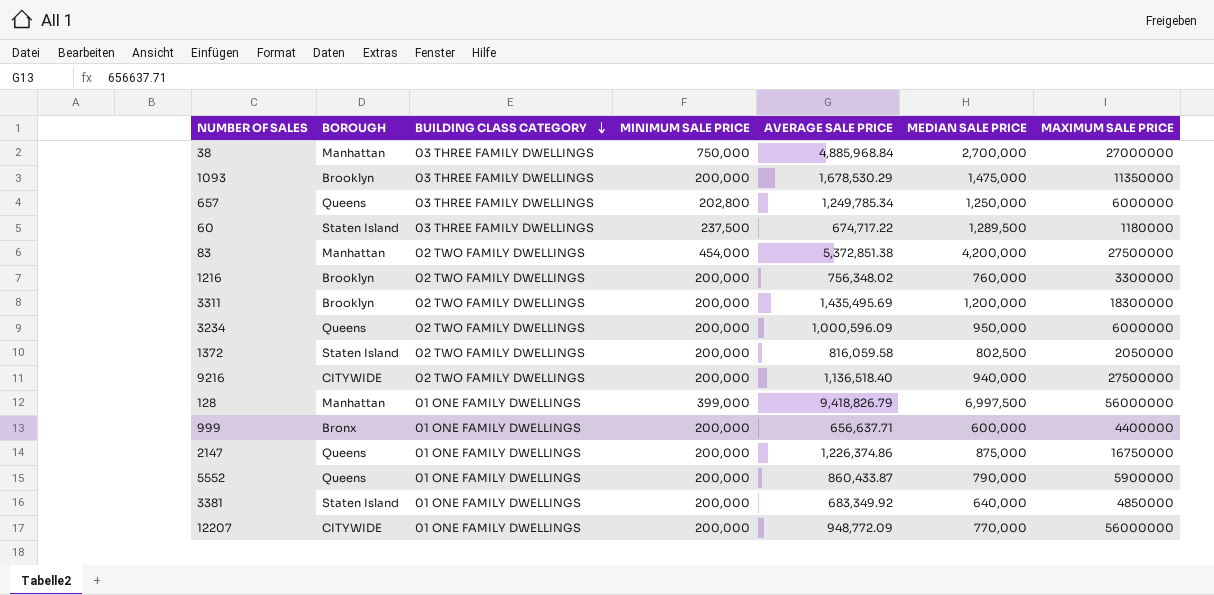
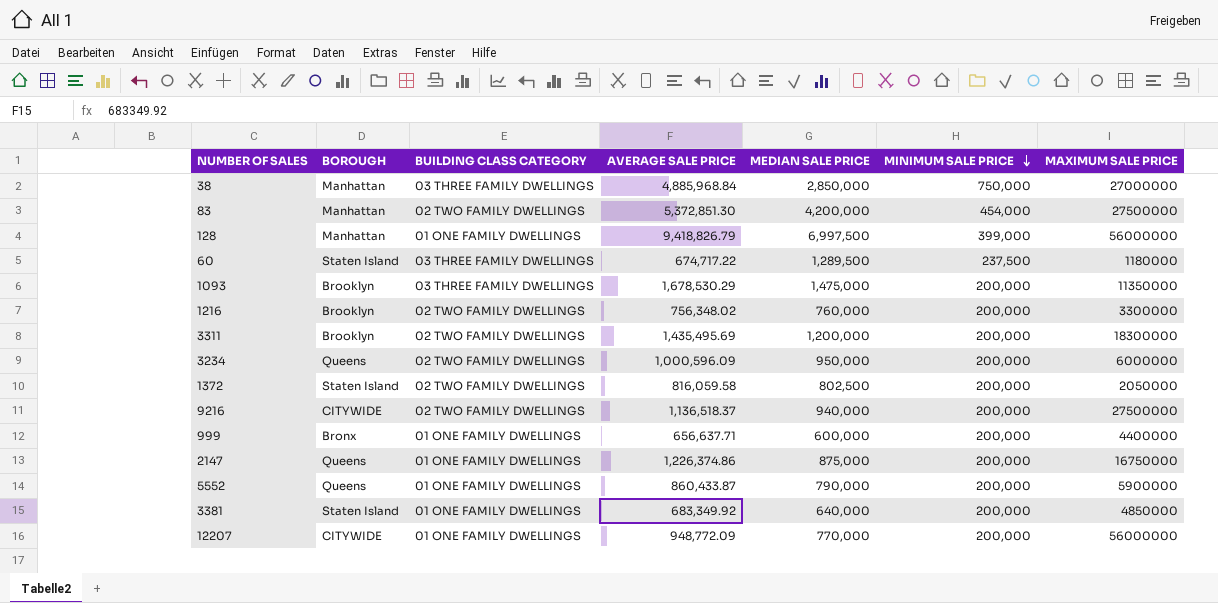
row order: BUILDING CLASS CATEGORY descending -> MINIMUM SALE PRICE descending
column MINIMUM SALE PRICE | position: 4 -> 6
row 657: Queens | 03 THREE FAMILY DWELLINGS | 202,800 | 1,249,785.34 | 1,250,000 | 6000000 -> none
38 | MEDIAN SALE PRICE: 2,700,000 -> 2,850,000
83 | AVERAGE SALE PRICE: 5,372,851.38 -> 5,372,851.30
9216 | AVERAGE SALE PRICE: 1,136,518.40 -> 1,136,518.37

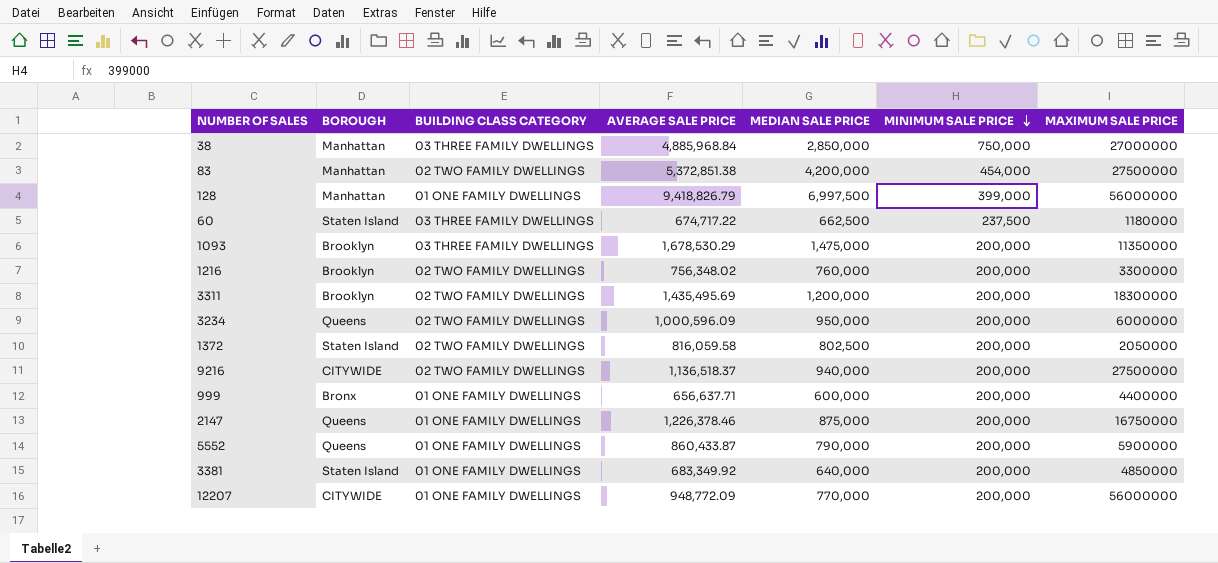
83 | AVERAGE SALE PRICE: 5,372,851.30 -> 5,372,851.38
60 | MEDIAN SALE PRICE: 1,289,500 -> 662,500
2147 | AVERAGE SALE PRICE: 1,226,374.86 -> 1,226,378.46

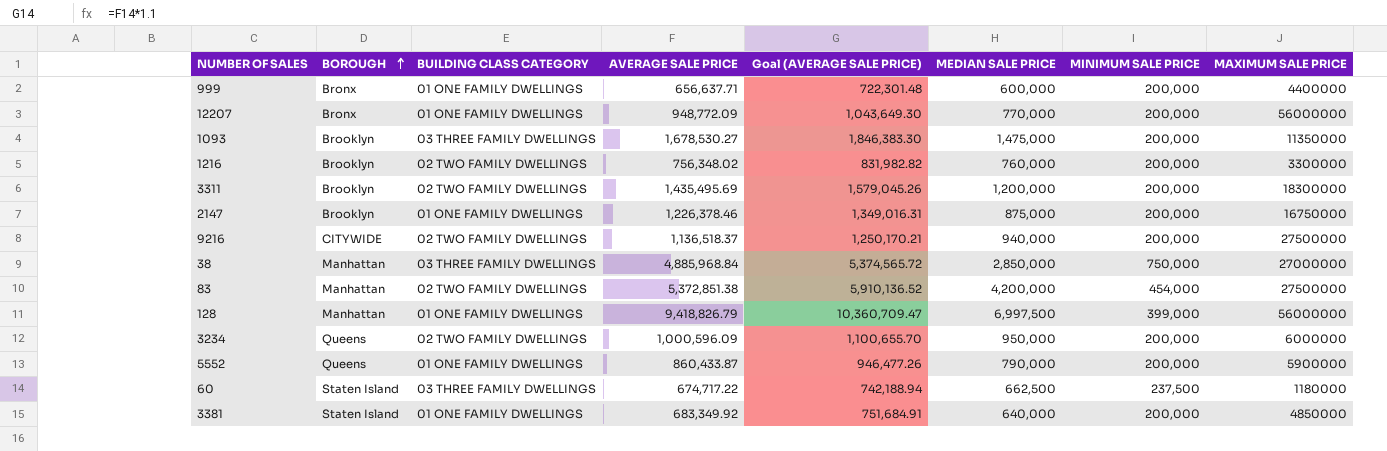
row order: MINIMUM SALE PRICE descending -> BOROUGH ascending
column Goal (AVERAGE SALE PRICE) | formula: none -> [AVERAGE SALE PRICE] * 1.1
row 1372: Staten Island | 02 TWO FAMILY DWELLINGS | 816,059.58 | 802,500 | 200,000 | 2050000 -> none
12207 | BOROUGH: CITYWIDE -> Bronx
1093 | AVERAGE SALE PRICE: 1,678,530.29 -> 1,678,530.27
2147 | BOROUGH: Queens -> Brooklyn

